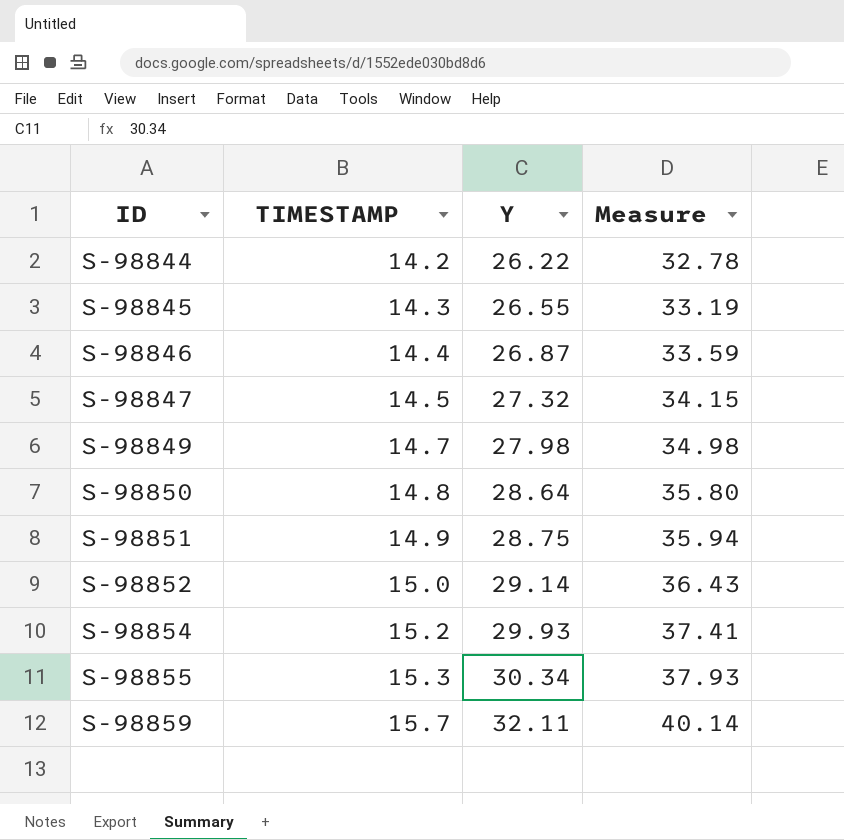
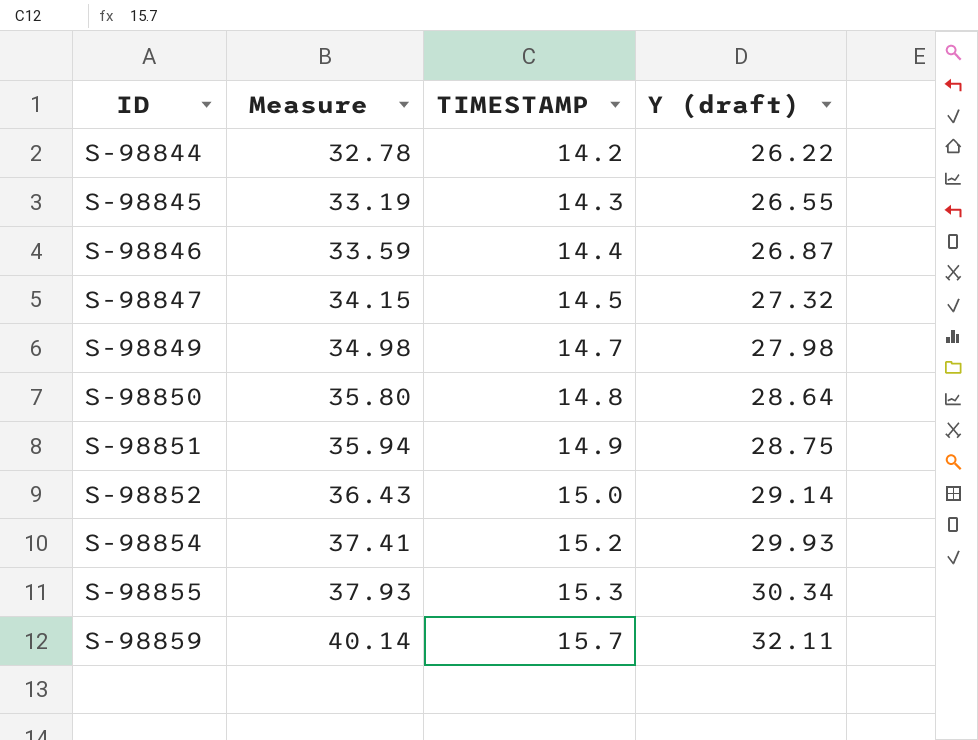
column Measure | position: 4 -> 2
column name: Y -> Y (draft)

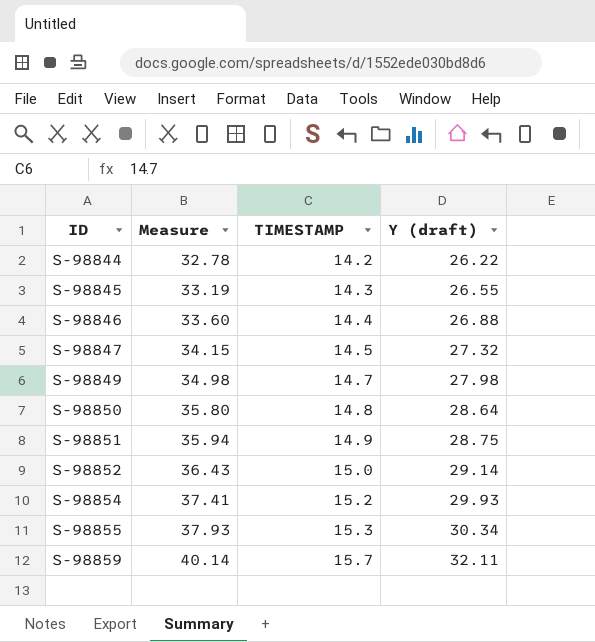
S-98846 | Measure: 33.59 -> 33.60
S-98846 | Y (draft): 26.87 -> 26.88

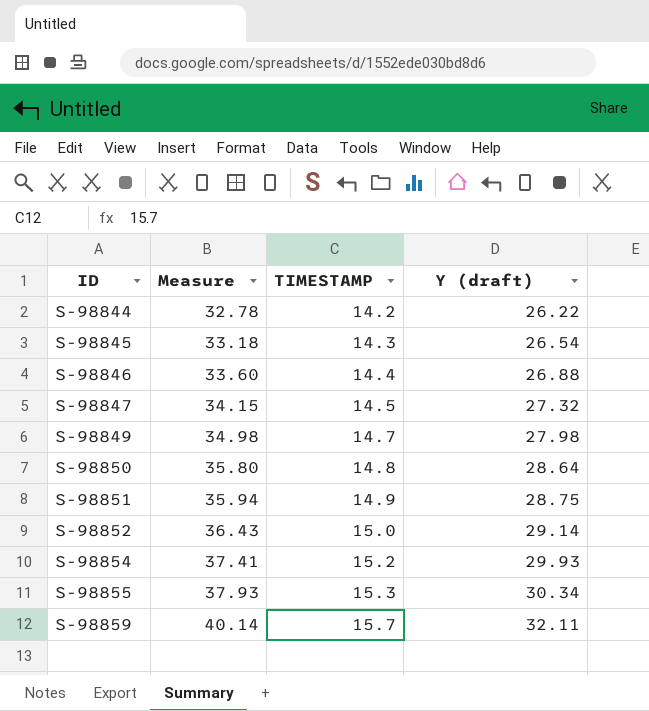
S-98845 | Measure: 33.19 -> 33.18
S-98845 | Y (draft): 26.55 -> 26.54

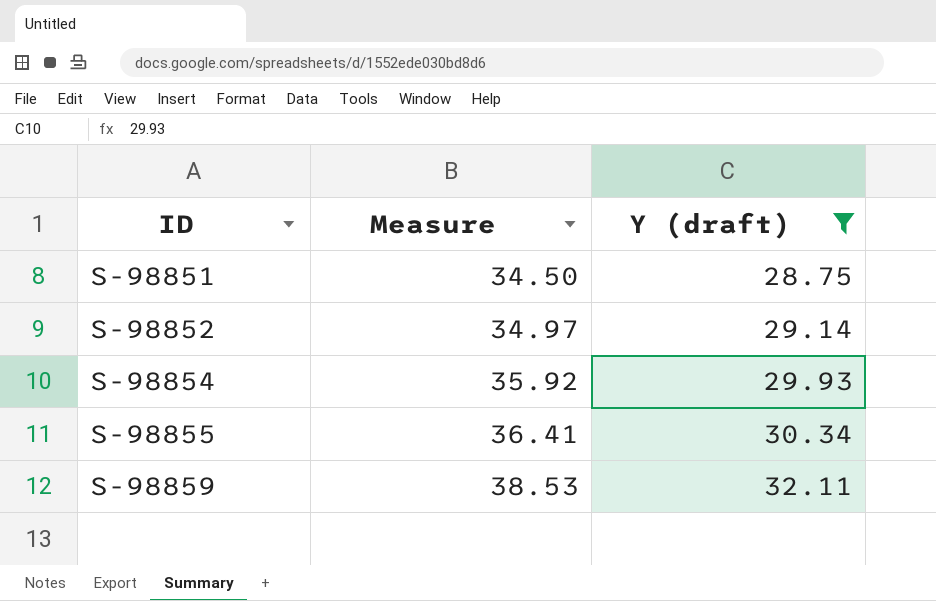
filter: none -> Y (draft) >= 28.75
column TIMESTAMP | position: 3 -> none
column Measure | formula: [Y (draft)] * 1.25 -> [Y (draft)] * 1.2

